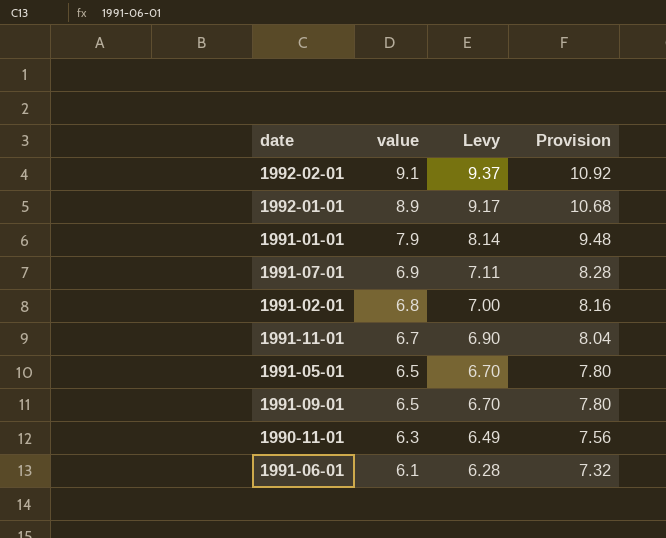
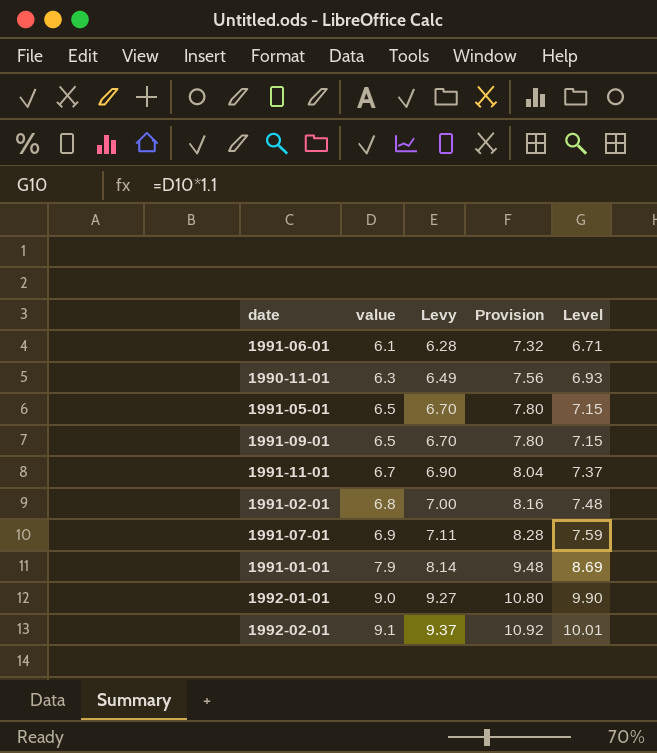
row order: value descending -> value ascending
column Level | formula: none -> [value] * 1.1
1992-01-01 | value: 8.9 -> 9.0
1992-01-01 | Levy: 9.17 -> 9.27
1992-01-01 | Provision: 10.68 -> 10.80

